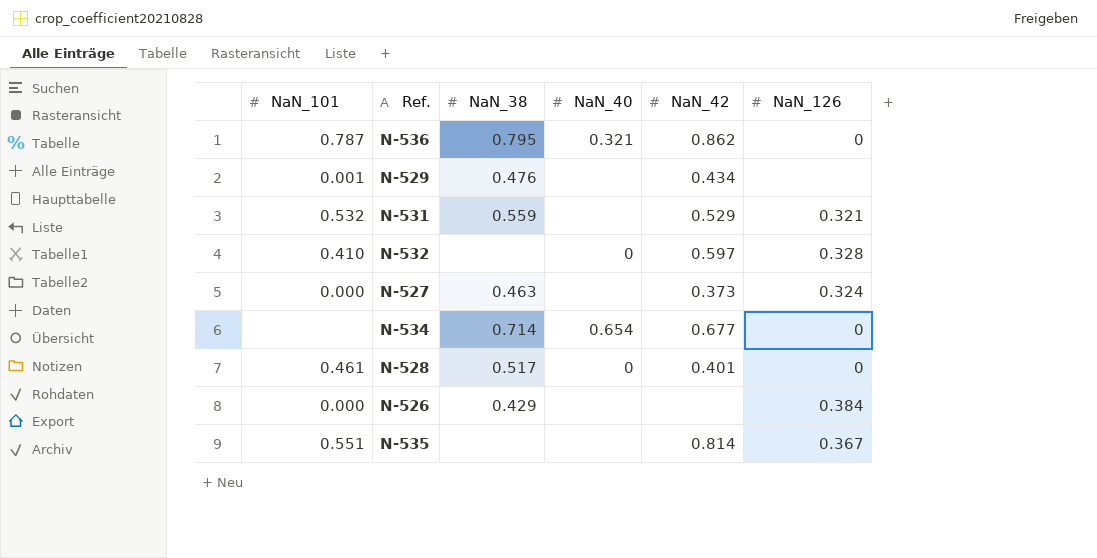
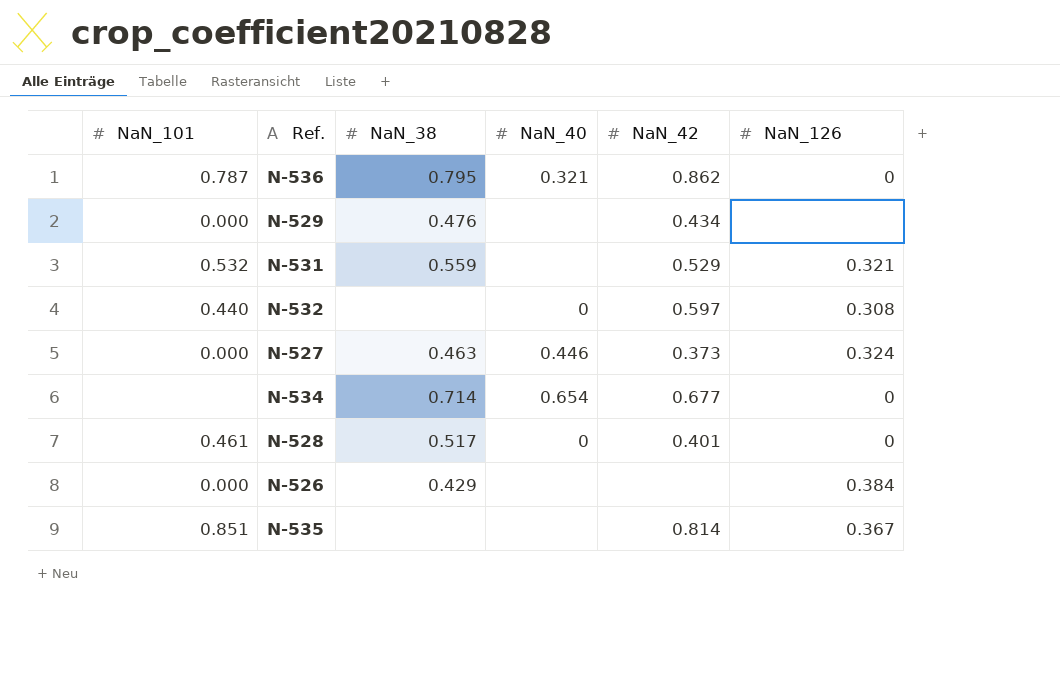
N-529 | NaN_101: 0.001 -> 0.000
N-532 | NaN_101: 0.410 -> 0.440
N-532 | NaN_126: 0.328 -> 0.308
N-527 | NaN_40: none -> 0.446
N-535 | NaN_101: 0.551 -> 0.851

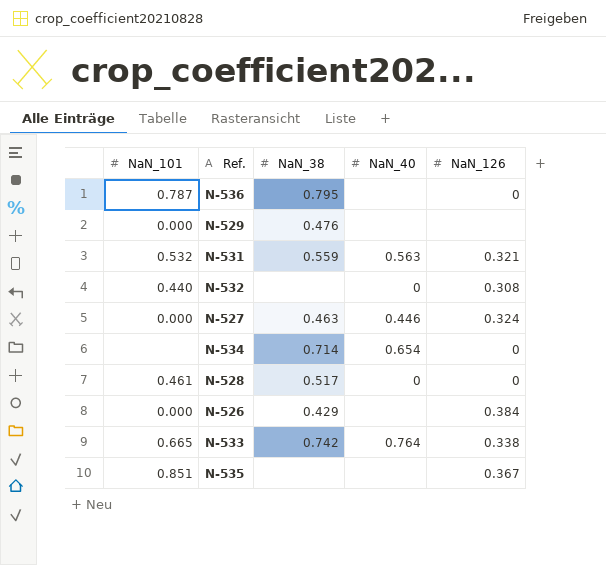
column NaN_42 | position: 5 -> none
N-536 | NaN_40: 0.321 -> none
N-531 | NaN_40: none -> 0.563
row N-533: none -> 0.665 | 0.742 | 0.764 | 0.338

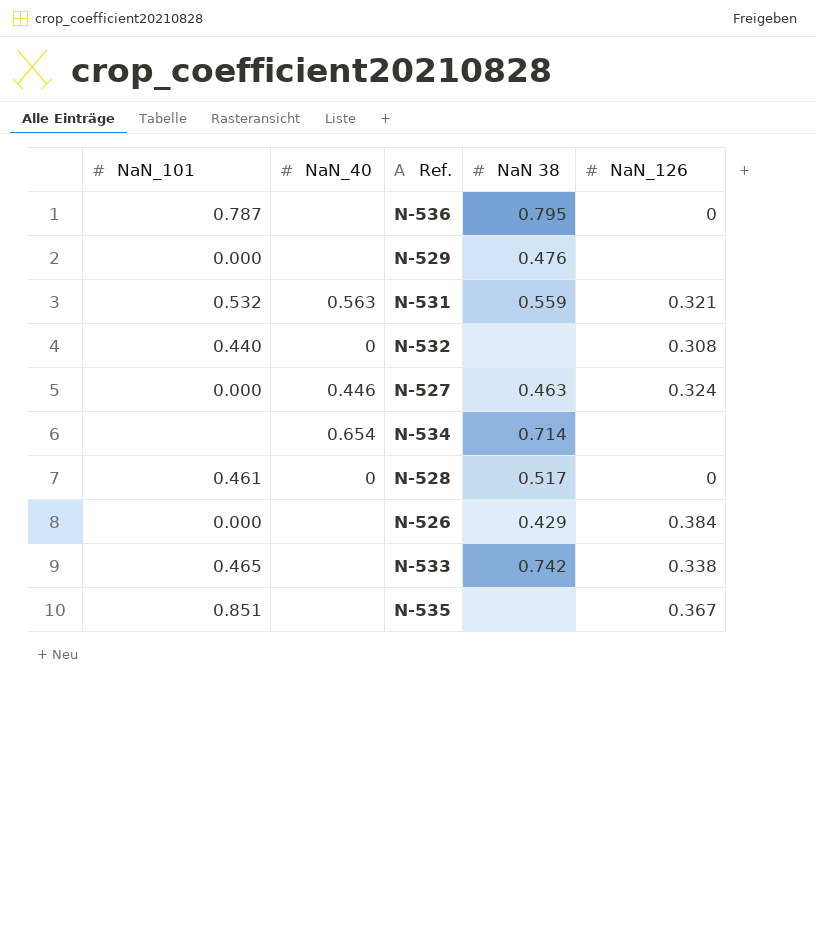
column NaN_40 | position: 4 -> 2
column name: NaN_38 -> NaN 38
N-534 | NaN_126: 0 -> none
N-533 | NaN_101: 0.665 -> 0.465
N-533 | NaN_40: 0.764 -> none

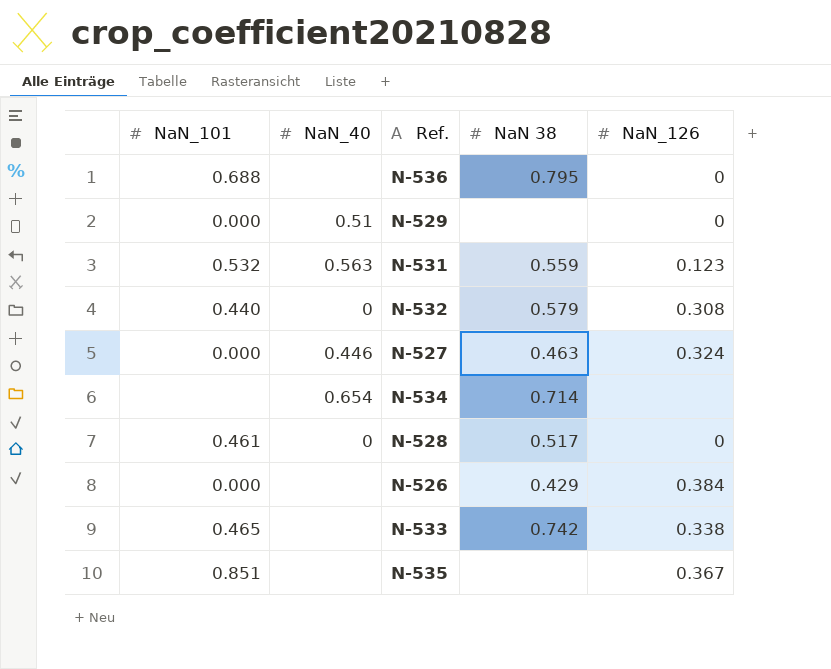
N-536 | NaN_101: 0.787 -> 0.688
N-529 | NaN_40: none -> 0.51
N-529 | NaN 38: 0.476 -> none
N-529 | NaN_126: none -> 0
N-531 | NaN_126: 0.321 -> 0.123
N-532 | NaN 38: none -> 0.579

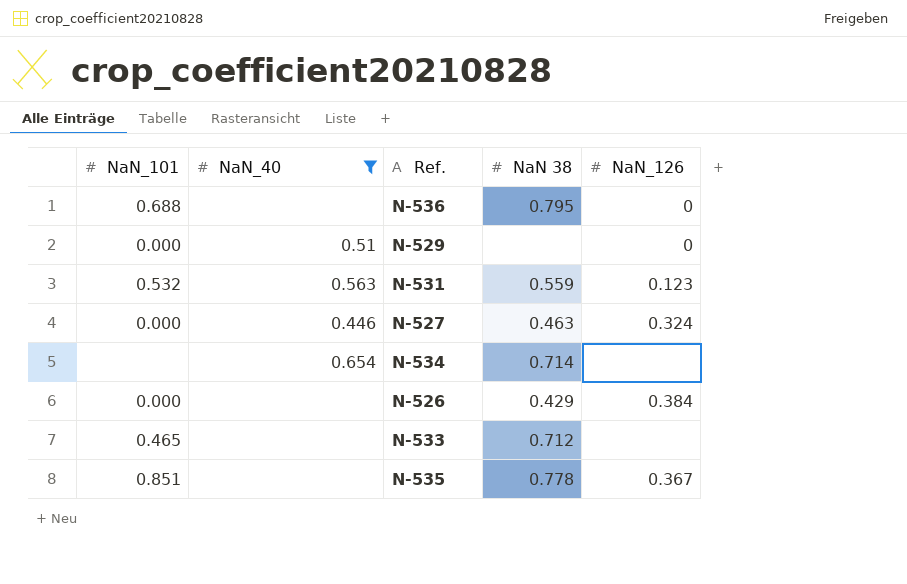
filter: none -> NaN_40 != 0
N-533 | NaN 38: 0.742 -> 0.712
N-533 | NaN_126: 0.338 -> none
N-535 | NaN 38: none -> 0.778

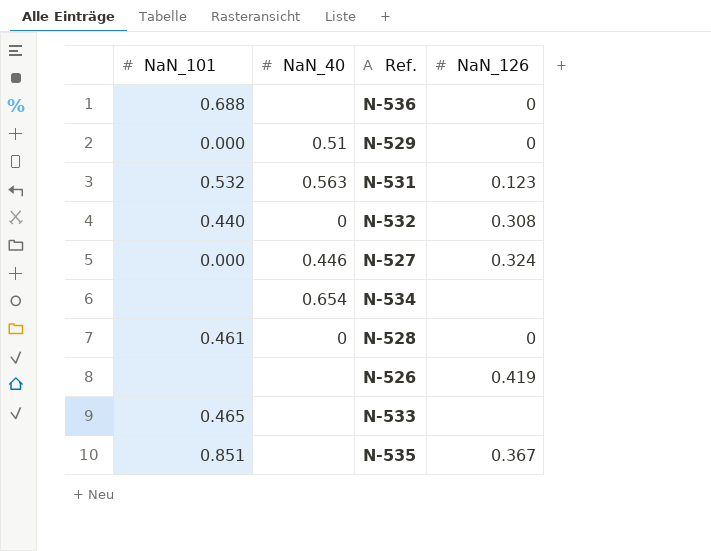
filter: NaN_40 != 0 -> none
column NaN 38 | position: 4 -> none
N-526 | NaN_101: 0.000 -> none
N-526 | NaN_126: 0.384 -> 0.419

